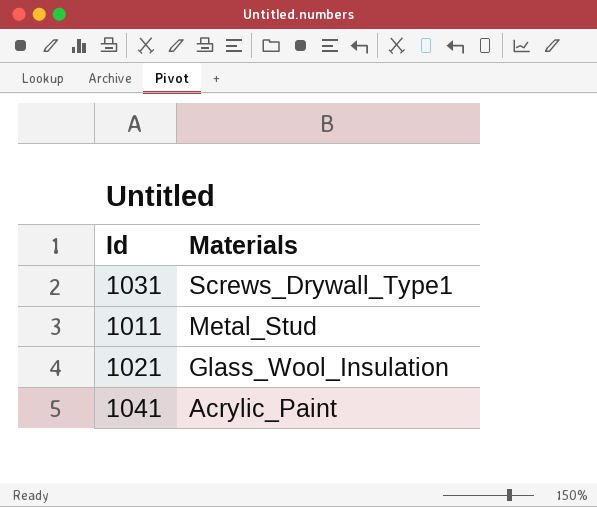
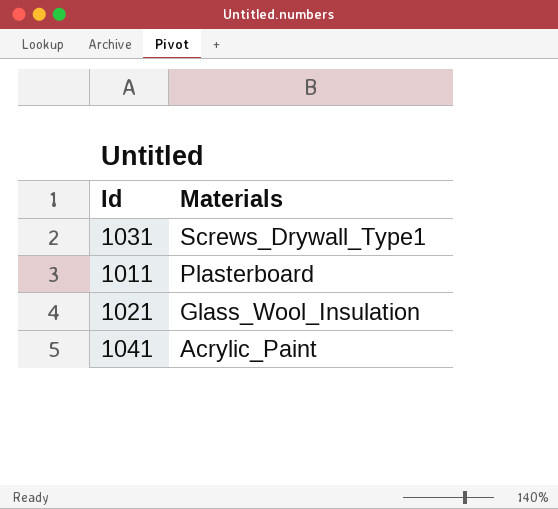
1011 | Materials: Metal_Stud -> Plasterboard

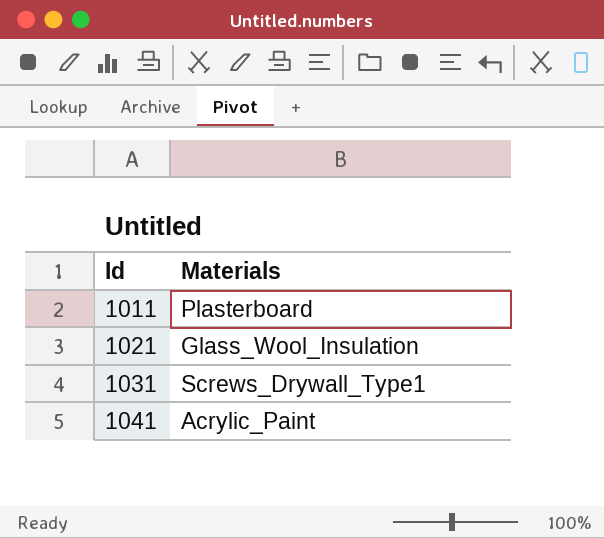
row order: Materials descending -> Id ascending

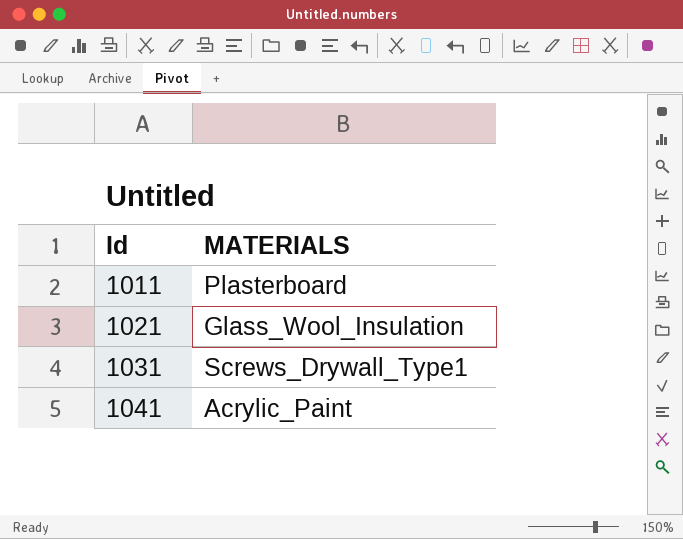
column name: Materials -> MATERIALS

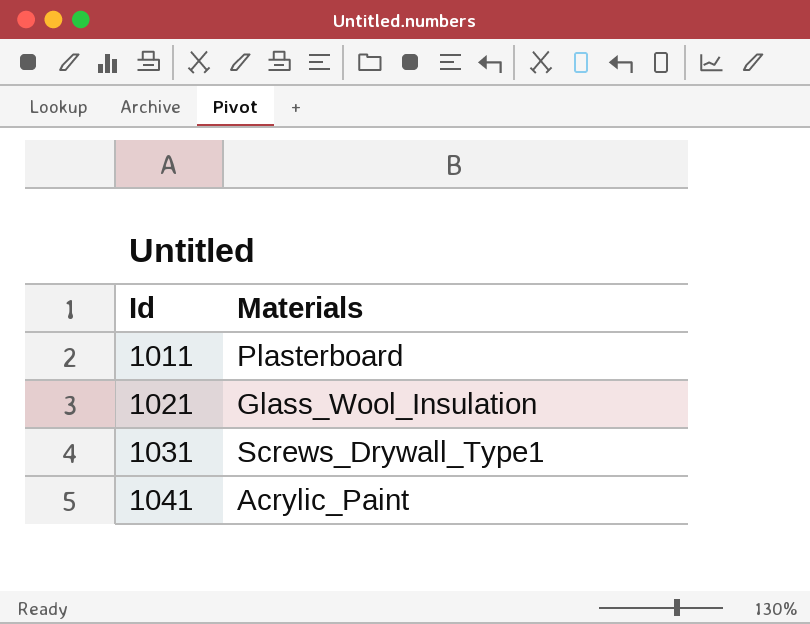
column name: MATERIALS -> Materials

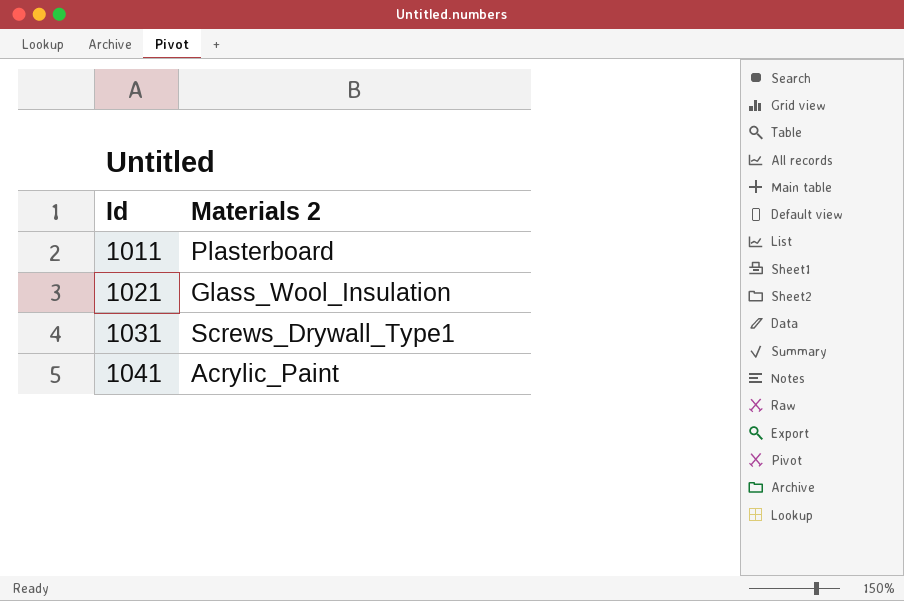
column name: Materials -> Materials 2

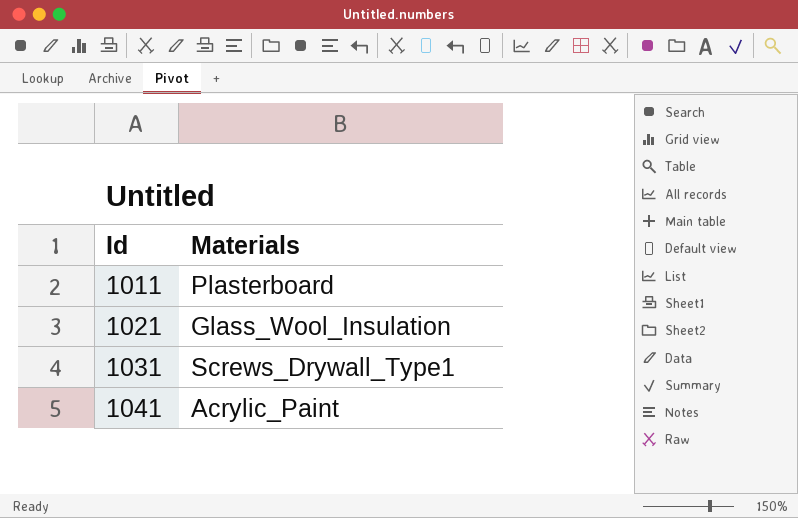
column name: Materials 2 -> Materials

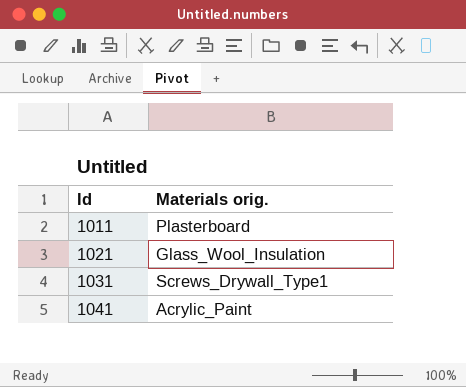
column name: Materials -> Materials orig.

